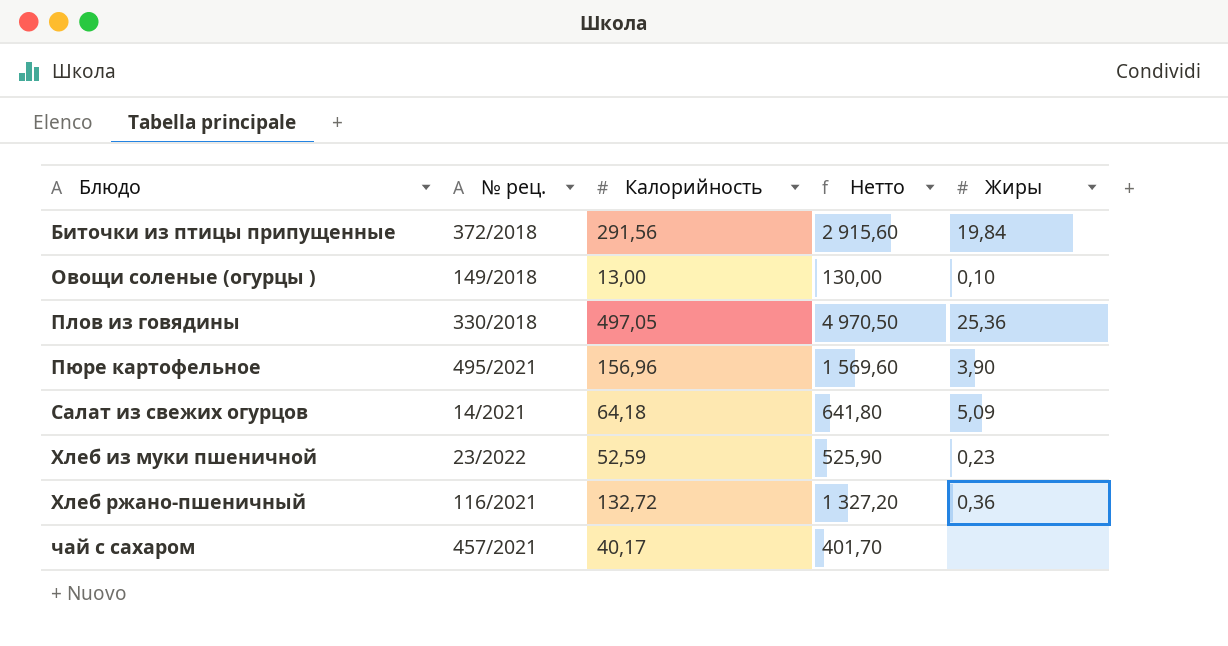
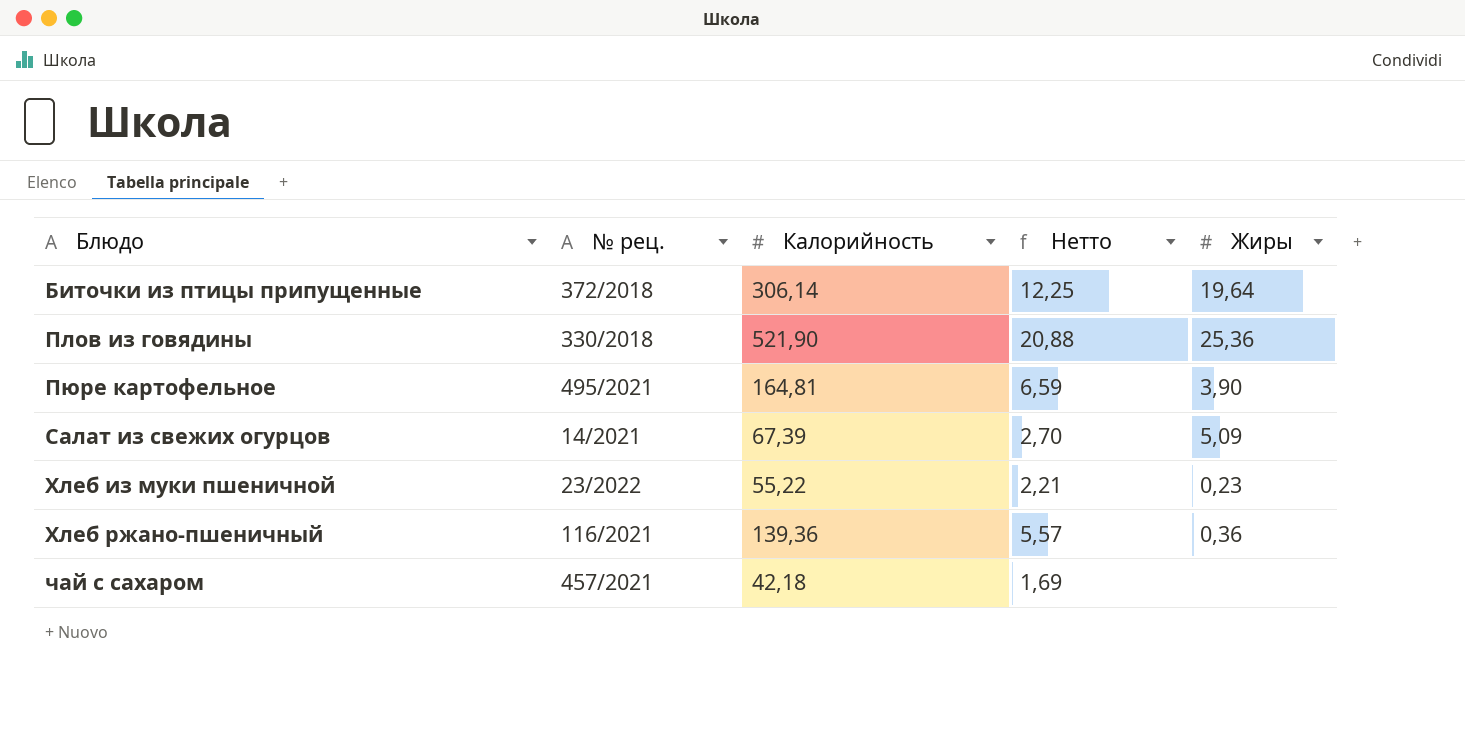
column Нетто | formula: [Калорийность] * 10 -> [Калорийность] * 0,04
row Овощи соленые (огурцы ): 149/2018 | 13,00 | 130,00 | 0,10 -> none
Биточки из птицы припущенные | Калорийность: 291,56 -> 306,14
Биточки из птицы припущенные | Жиры: 19,84 -> 19,64
Плов из говядины | Калорийность: 497,05 -> 521,90
Пюре картофельное | Калорийность: 156,96 -> 164,81
Салат из свежих огурцов | Калорийность: 64,18 -> 67,39
Хлеб из муки пшеничной | Калорийность: 52,59 -> 55,22
Хлеб ржано-пшеничный | Калорийность: 132,72 -> 139,36
чай с сахаром | Калорийность: 40,17 -> 42,18

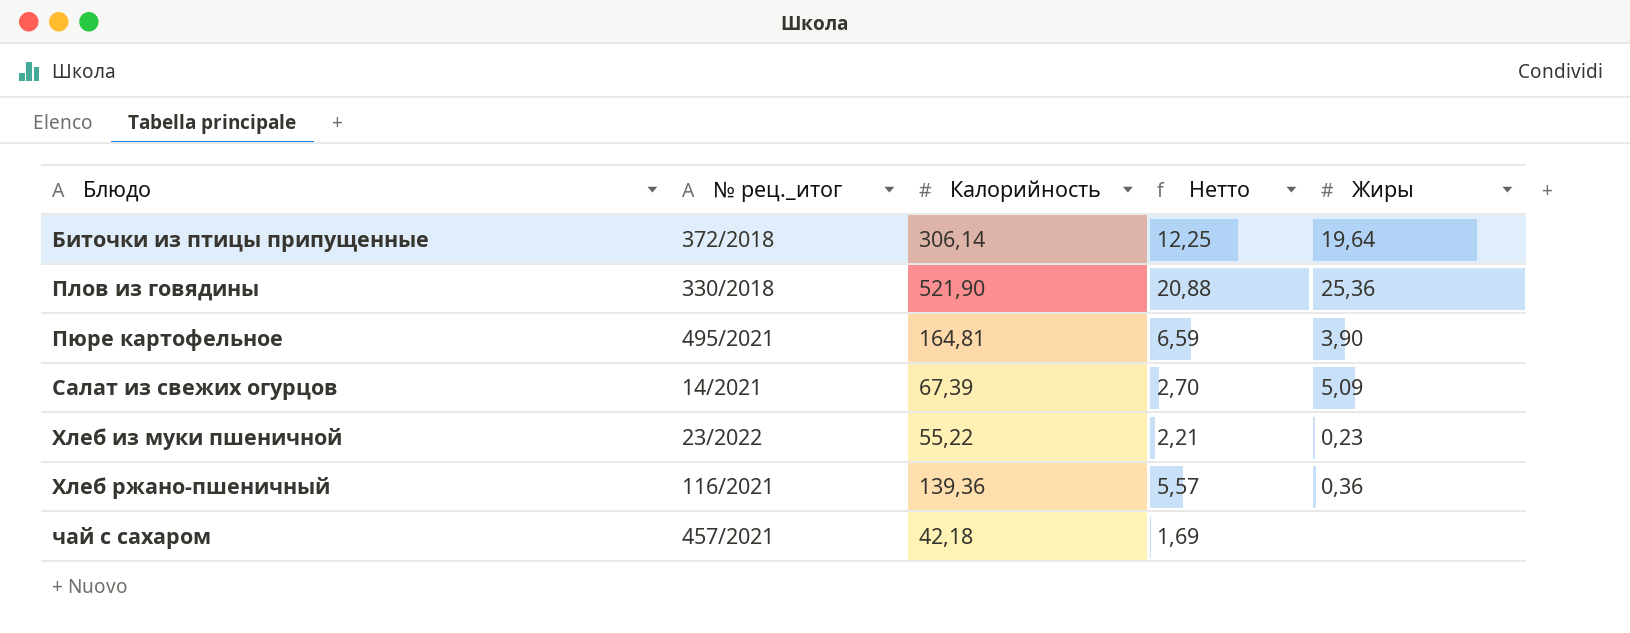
column name: № рец. -> № рец._итог

